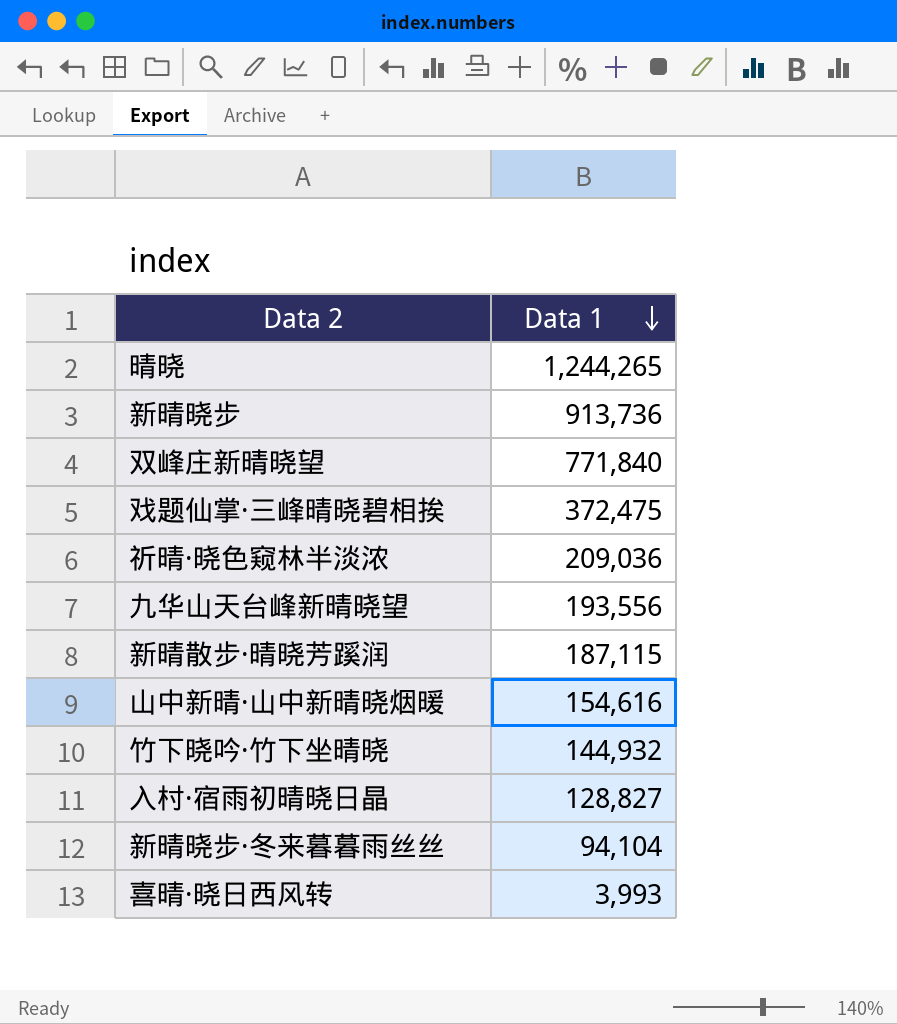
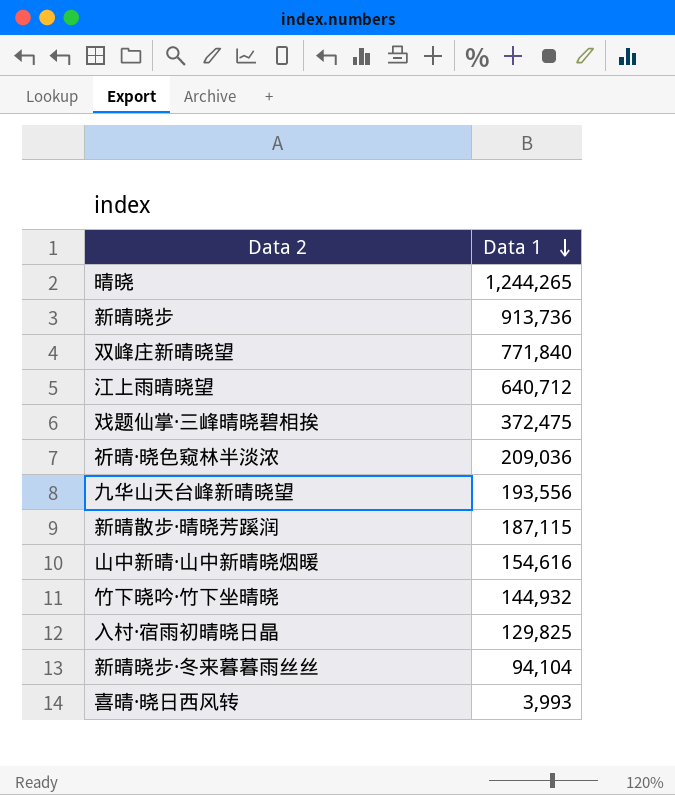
row 江上雨晴晓望: none -> 640,712
入村·宿雨初晴晓日晶 | Data 1: 128,827 -> 129,825

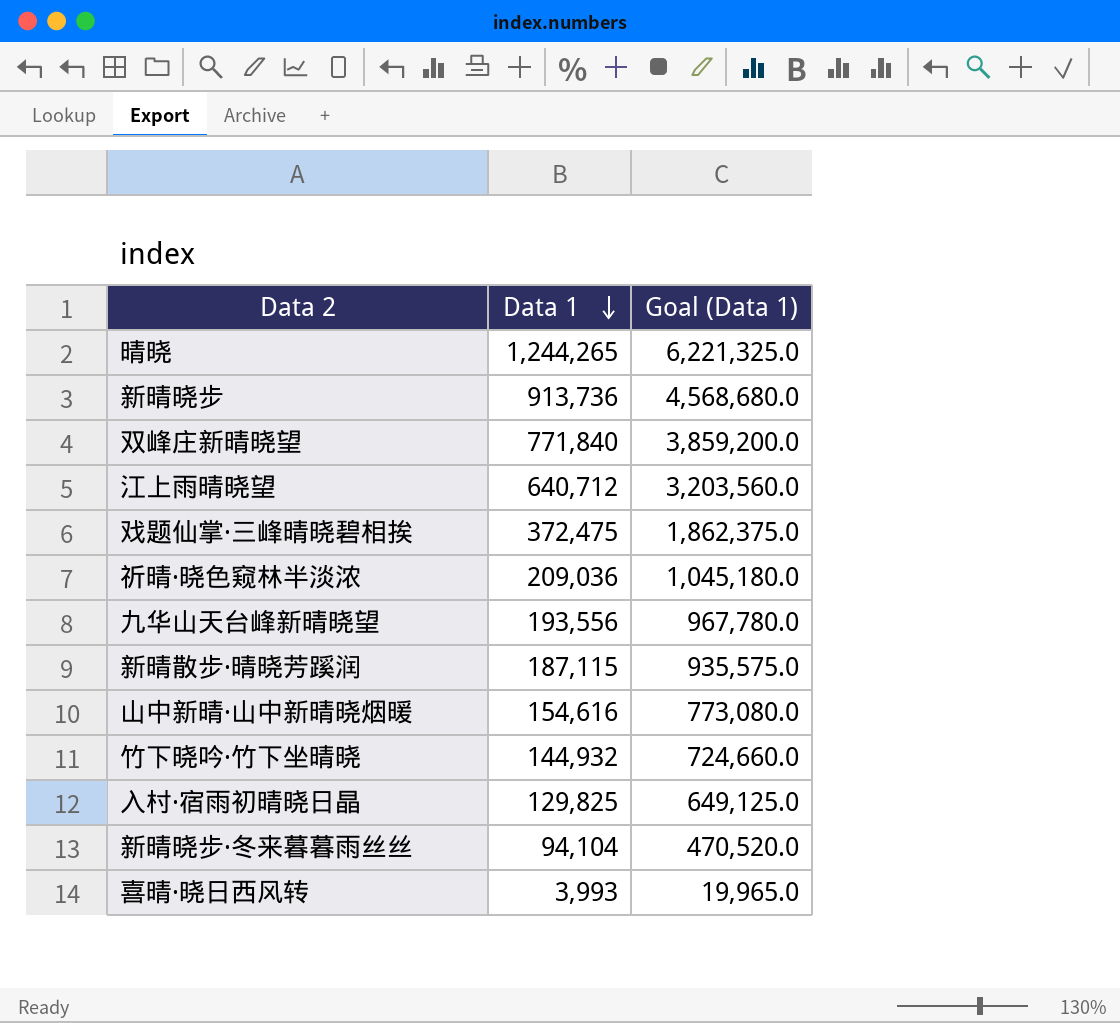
column Goal (Data 1) | formula: none -> [Data 1] * 5

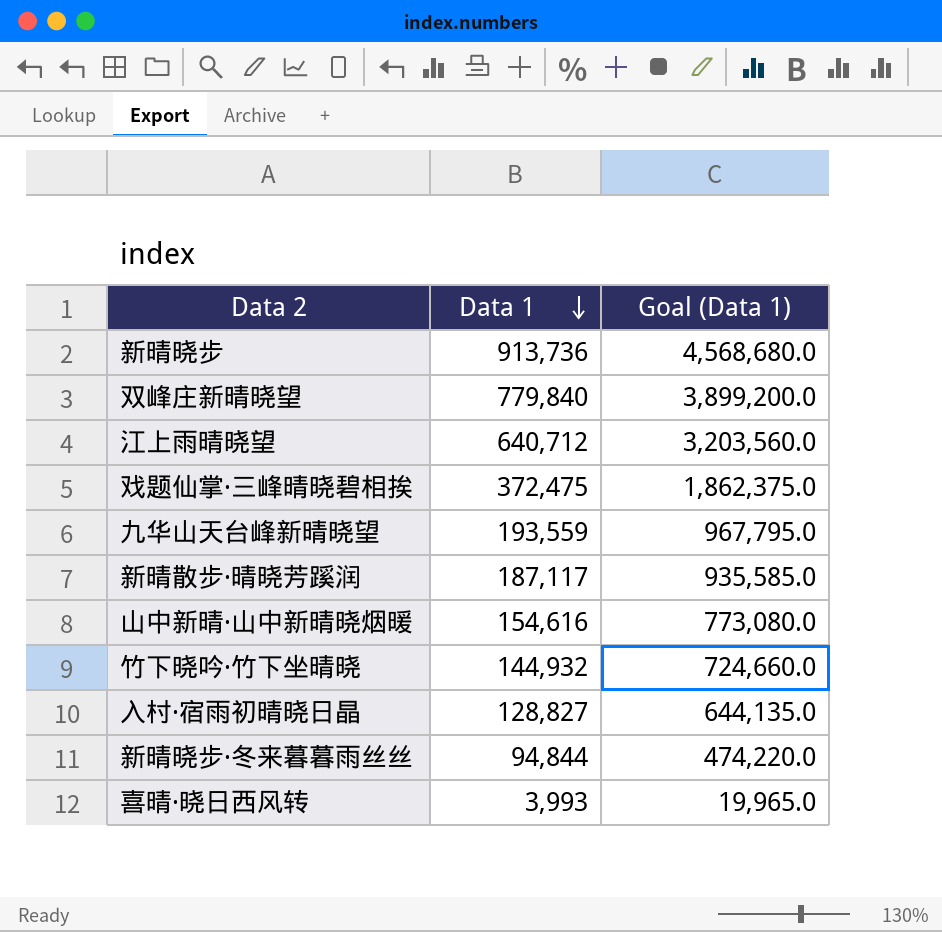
row 晴晓: 1,244,265 | 6,221,325.0 -> none
row 祈晴·晓色窥林半淡浓: 209,036 | 1,045,180.0 -> none
双峰庄新晴晓望 | Data 1: 771,840 -> 779,840
双峰庄新晴晓望 | Goal (Data 1): 3,859,200.0 -> 3,899,200.0
九华山天台峰新晴晓望 | Data 1: 193,556 -> 193,559
九华山天台峰新晴晓望 | Goal (Data 1): 967,780.0 -> 967,795.0
新晴散步·晴晓芳蹊润 | Data 1: 187,115 -> 187,117
新晴散步·晴晓芳蹊润 | Goal (Data 1): 935,575.0 -> 935,585.0
入村·宿雨初晴晓日晶 | Data 1: 129,825 -> 128,827
入村·宿雨初晴晓日晶 | Goal (Data 1): 649,125.0 -> 644,135.0
新晴晓步·冬来暮暮雨丝丝 | Data 1: 94,104 -> 94,844
新晴晓步·冬来暮暮雨丝丝 | Goal (Data 1): 470,520.0 -> 474,220.0

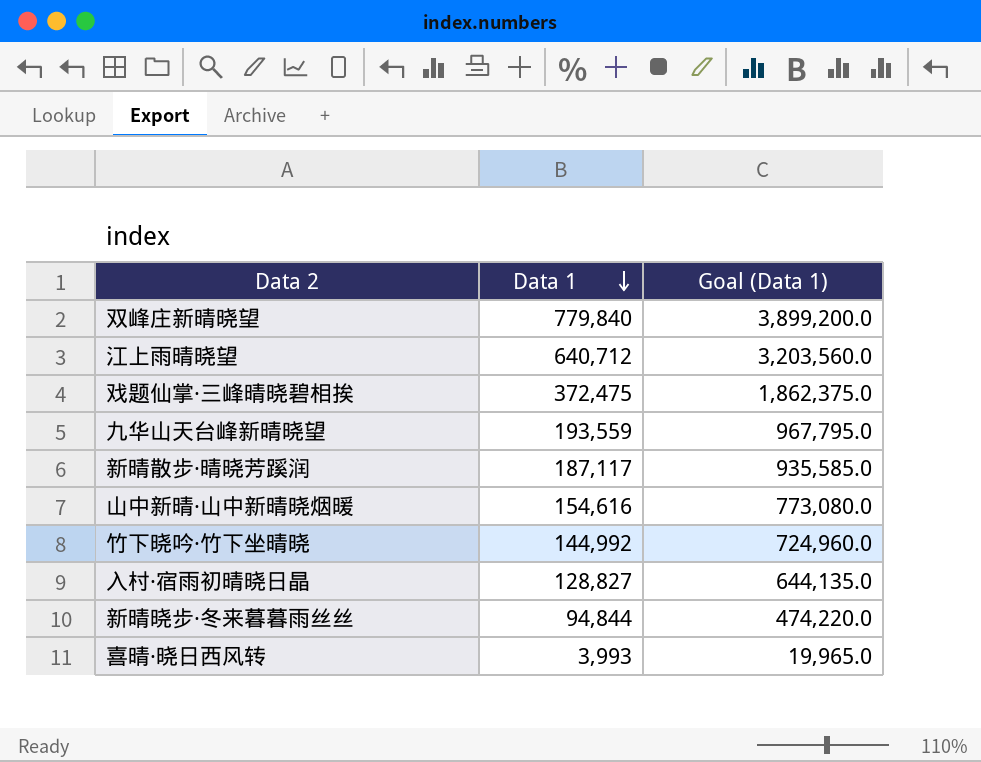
row 新晴晓步: 913,736 | 4,568,680.0 -> none
竹下晓吟·竹下坐晴晓 | Data 1: 144,932 -> 144,992
竹下晓吟·竹下坐晴晓 | Goal (Data 1): 724,660.0 -> 724,960.0

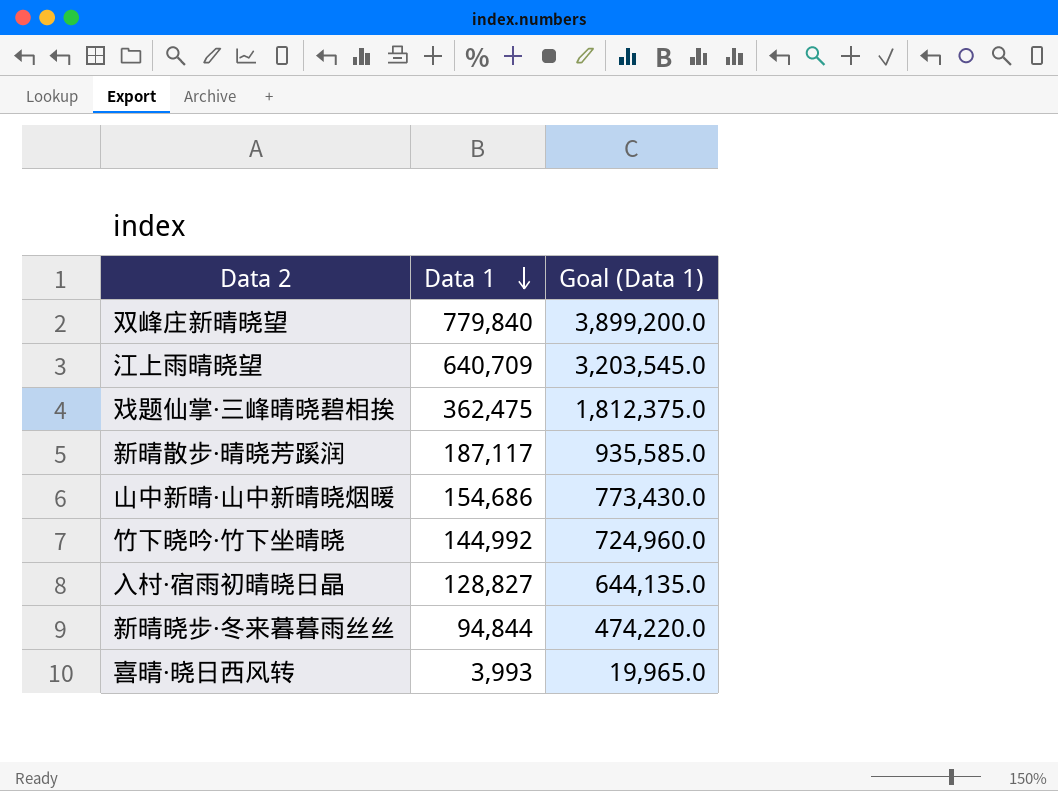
row 九华山天台峰新晴晓望: 193,559 | 967,795.0 -> none
江上雨晴晓望 | Data 1: 640,712 -> 640,709
江上雨晴晓望 | Goal (Data 1): 3,203,560.0 -> 3,203,545.0
戏题仙掌·三峰晴晓碧相挨 | Data 1: 372,475 -> 362,475
戏题仙掌·三峰晴晓碧相挨 | Goal (Data 1): 1,862,375.0 -> 1,812,375.0
山中新晴·山中新晴晓烟暖 | Data 1: 154,616 -> 154,686
山中新晴·山中新晴晓烟暖 | Goal (Data 1): 773,080.0 -> 773,430.0

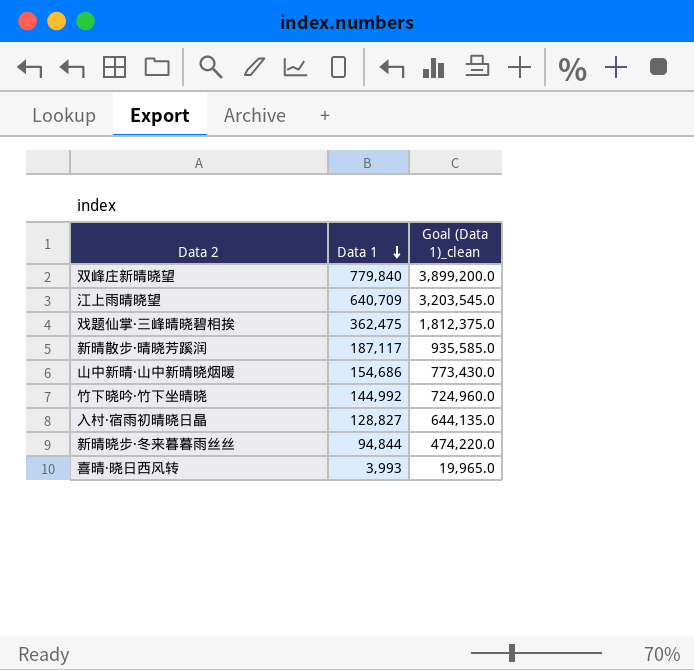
column name: Goal (Data 1) -> Goal (Data 1)_clean

